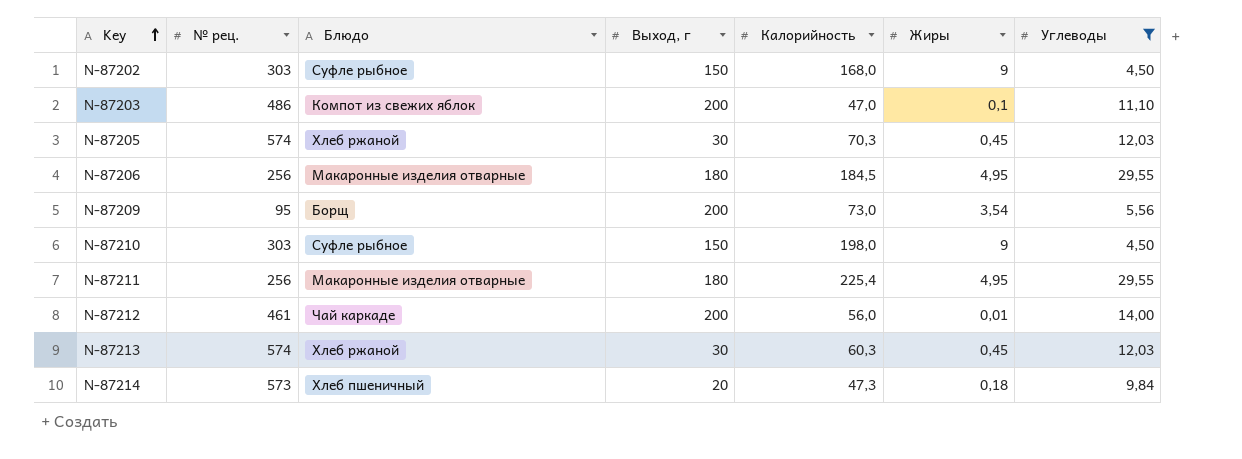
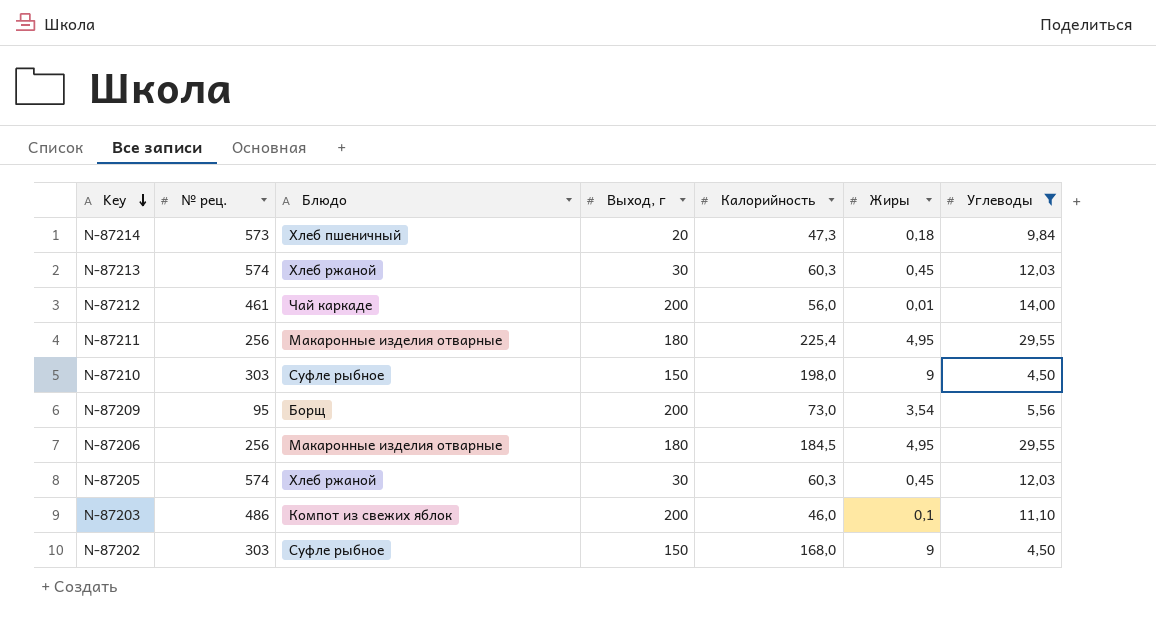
row order: Key ascending -> Key descending
N-87205 | Калорийность: 70,3 -> 60,3
N-87203 | Калорийность: 47,0 -> 46,0

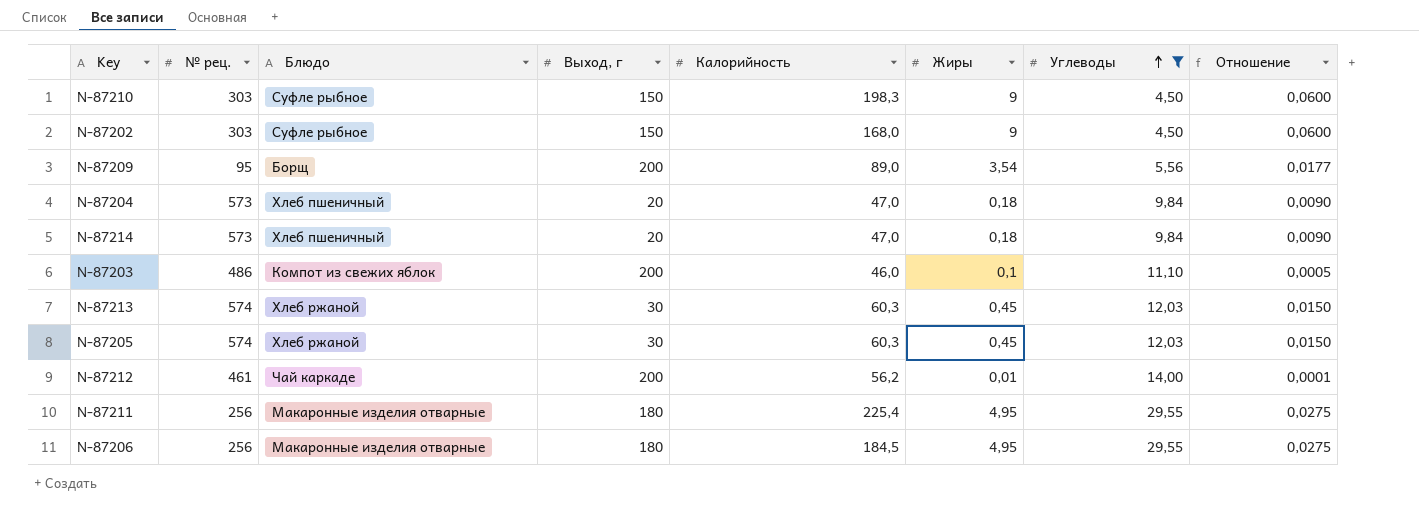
row order: Key descending -> Углеводы ascending
column Отношение | formula: none -> [Жиры] / [Выход, г]
N-87210 | Калорийность: 198,0 -> 198,3
N-87209 | Калорийность: 73,0 -> 89,0
row N-87204: none -> 573 | Хлеб пшеничный | 20 | 47,0 | 0,18 | 9,84 | 0,0090
N-87214 | Калорийность: 47,3 -> 47,0
N-87212 | Калорийность: 56,0 -> 56,2

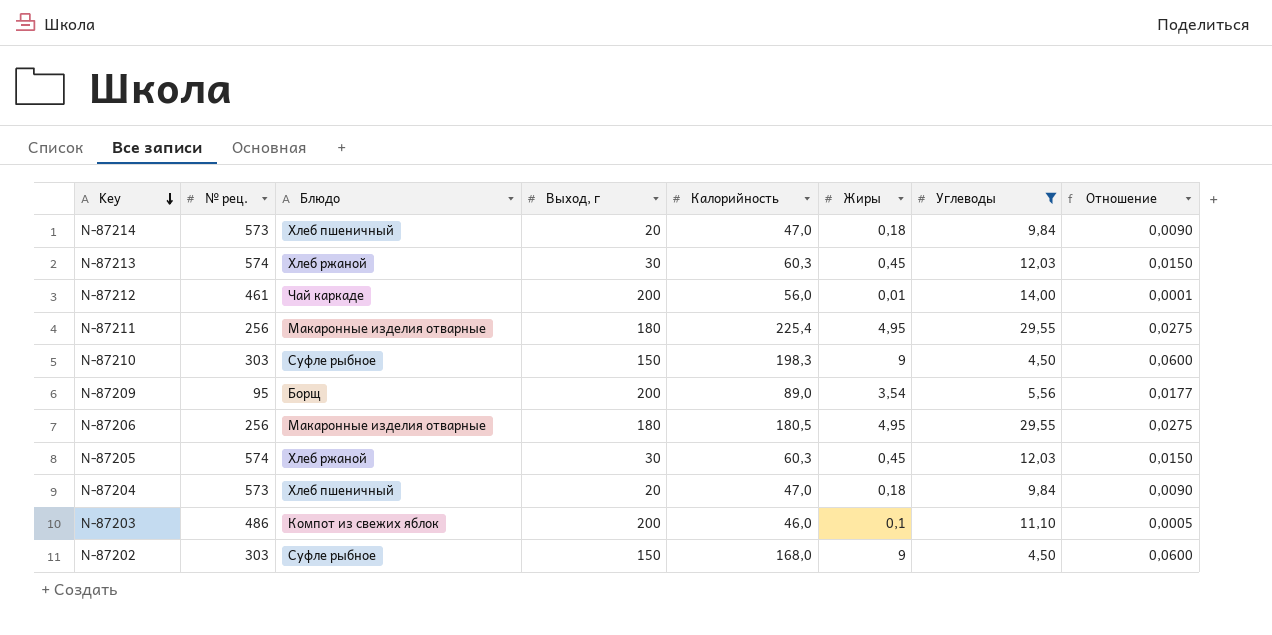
row order: Углеводы ascending -> Key descending
N-87212 | Калорийность: 56,2 -> 56,0
N-87206 | Калорийность: 184,5 -> 180,5

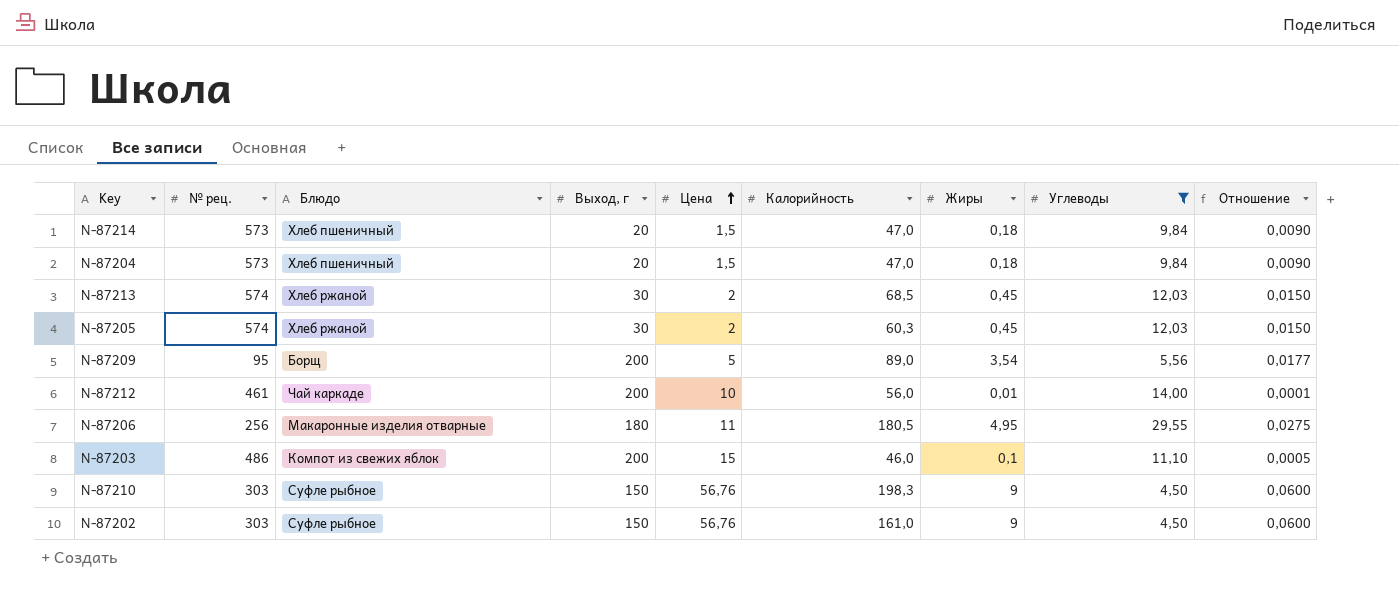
row order: Key descending -> Цена ascending
column Цена | position: none -> 5
row N-87211: 256 | Макаронные изделия отварные | 180 | 225,4 | 4,95 | 29,55 | 0,0275 -> none
N-87213 | Калорийность: 60,3 -> 68,5
N-87202 | Калорийность: 168,0 -> 161,0

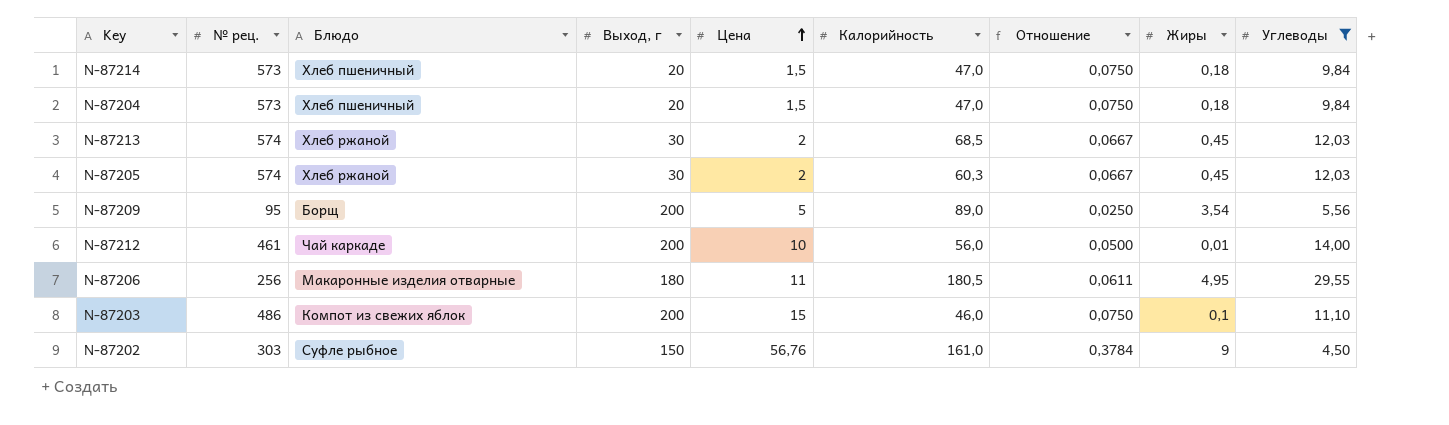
column Отношение | formula: [Жиры] / [Выход, г] -> [Цена] / [Выход, г]
column Отношение | position: 9 -> 7
row N-87210: 303 | Суфле рыбное | 150 | 56,76 | 198,3 | 9 | 4,50 | 0,0600 -> none

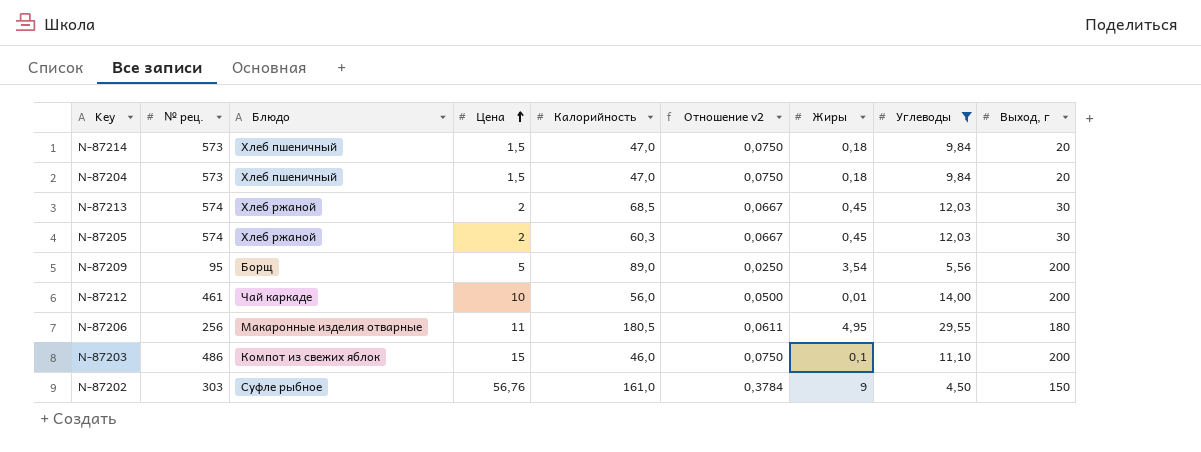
column name: Отношение -> Отношение v2
column Выход, г | position: 4 -> 9

